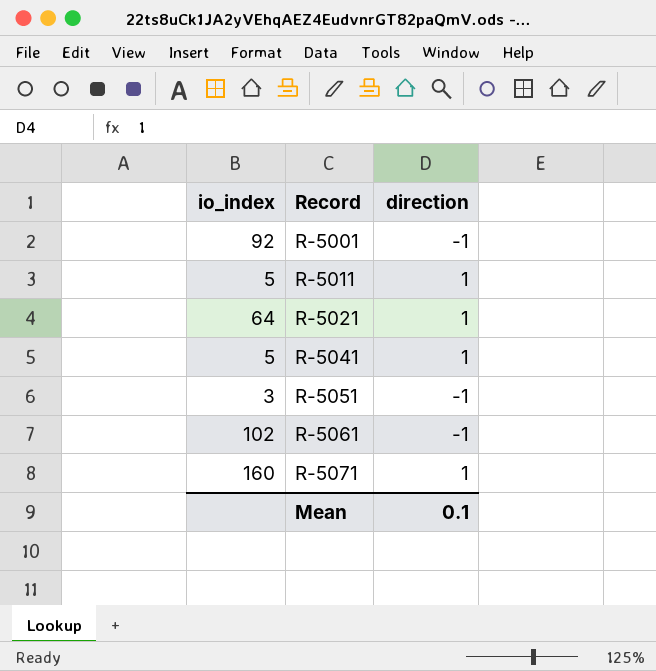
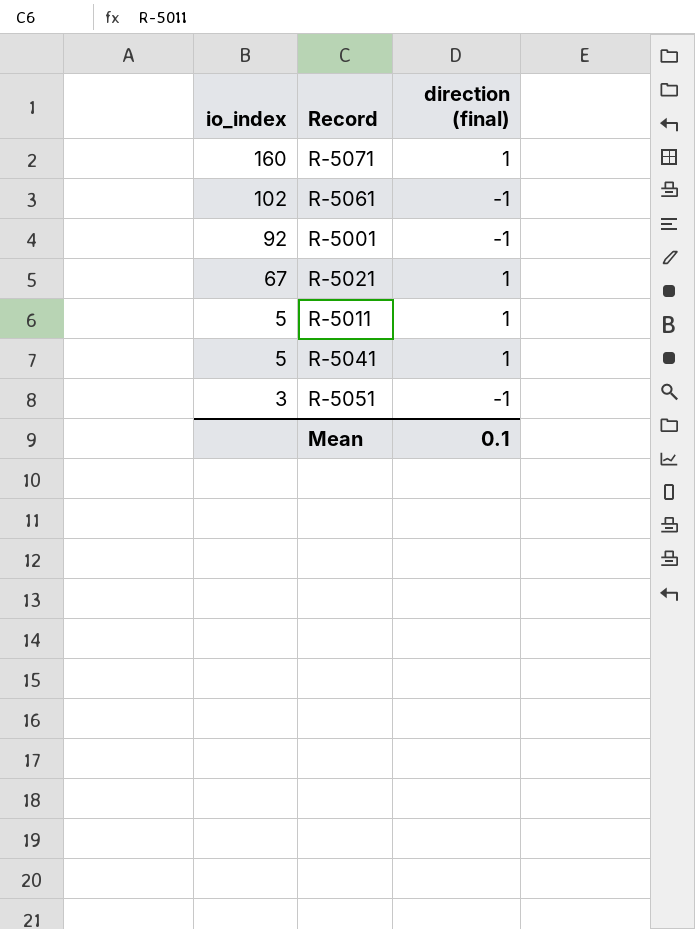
row order: Record ascending -> io_index descending
column name: direction -> direction (final)
R-5021 | io_index: 64 -> 67

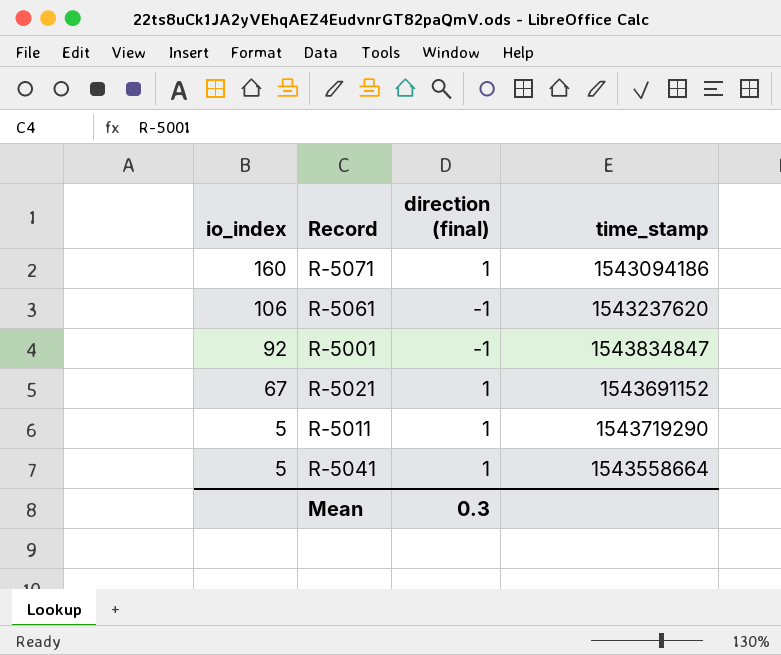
column time_stamp | position: none -> 4
row R-5051: 3 | -1 -> none
R-5061 | io_index: 102 -> 106
Mean | direction (final): 0.1 -> 0.3

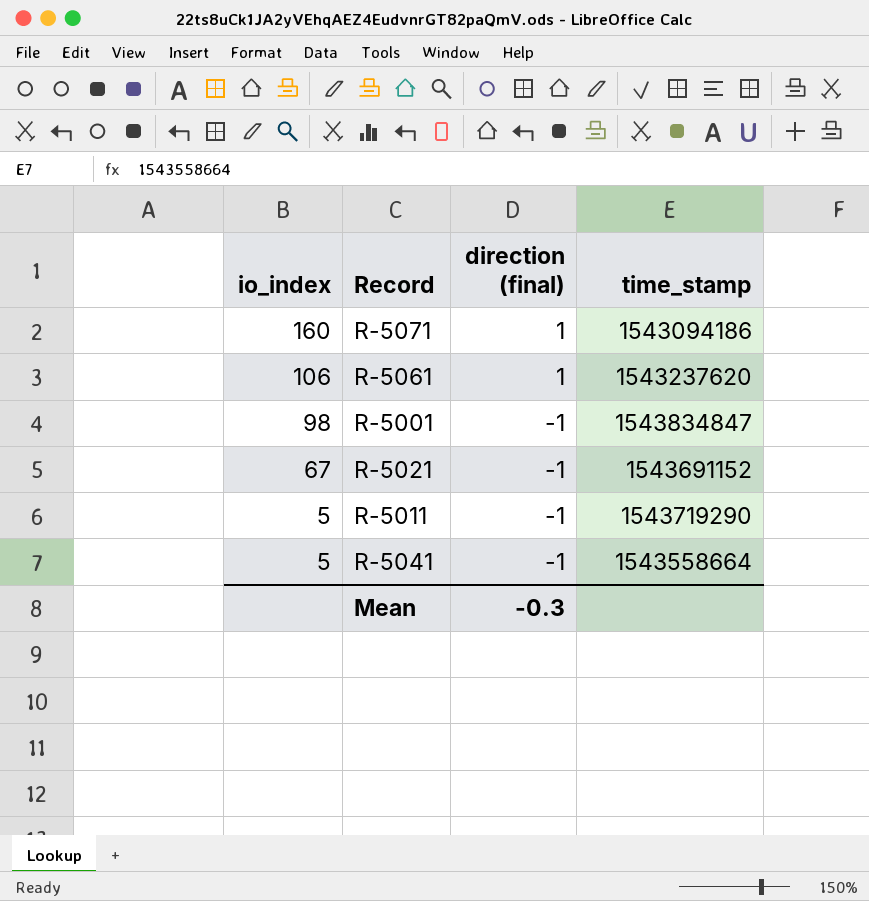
R-5061 | direction (final): -1 -> 1
R-5001 | io_index: 92 -> 98
R-5021 | direction (final): 1 -> -1
R-5011 | direction (final): 1 -> -1
R-5041 | direction (final): 1 -> -1
Mean | direction (final): 0.3 -> -0.3

